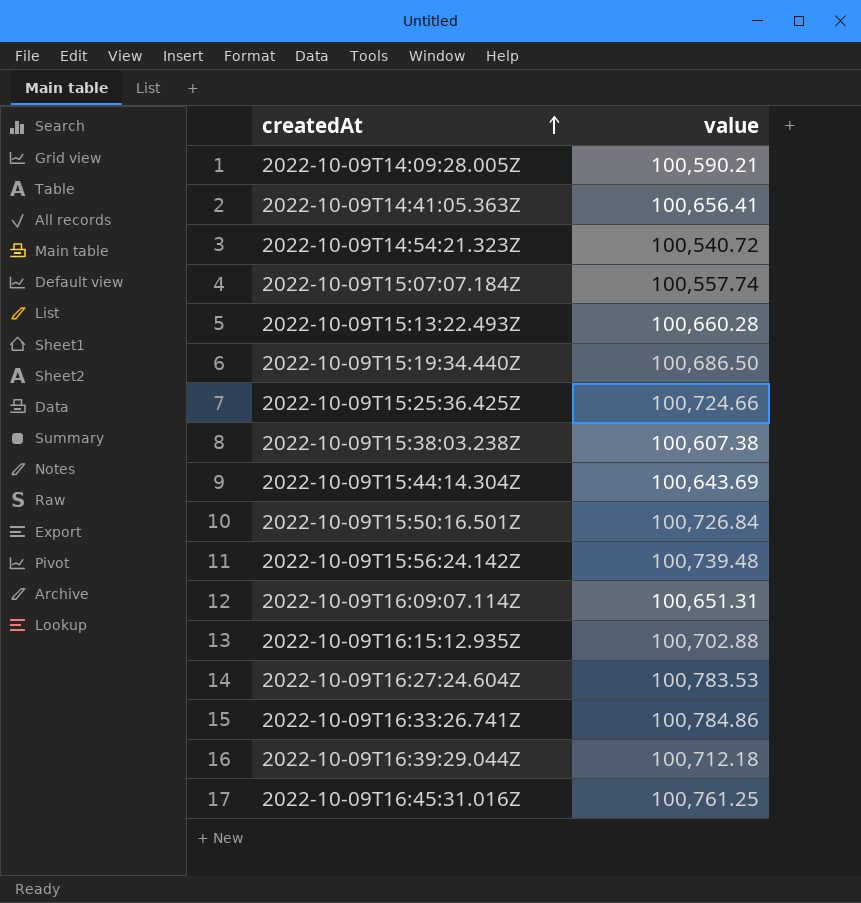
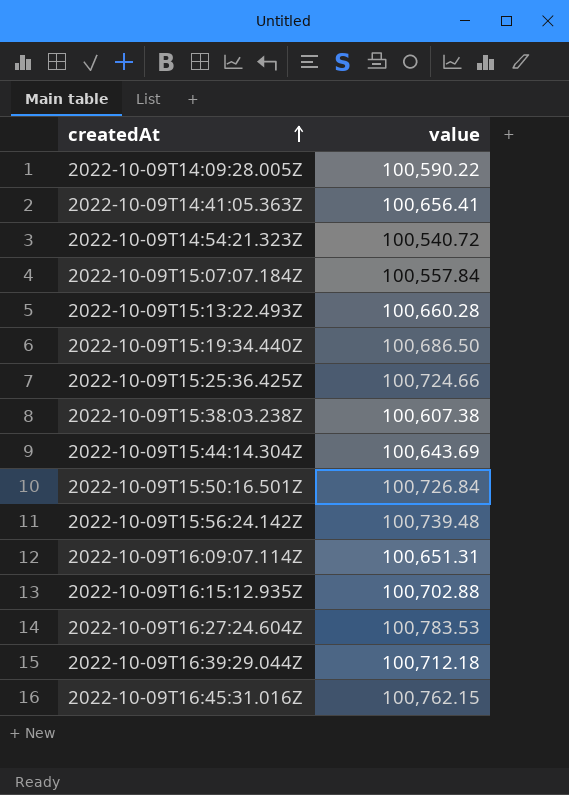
row 2022-10-09T16:33:26.741Z: 100,784.86 -> none
2022-10-09T14:09:28.005Z | value: 100,590.21 -> 100,590.22
2022-10-09T15:07:07.184Z | value: 100,557.74 -> 100,557.84
2022-10-09T16:45:31.016Z | value: 100,761.25 -> 100,762.15

